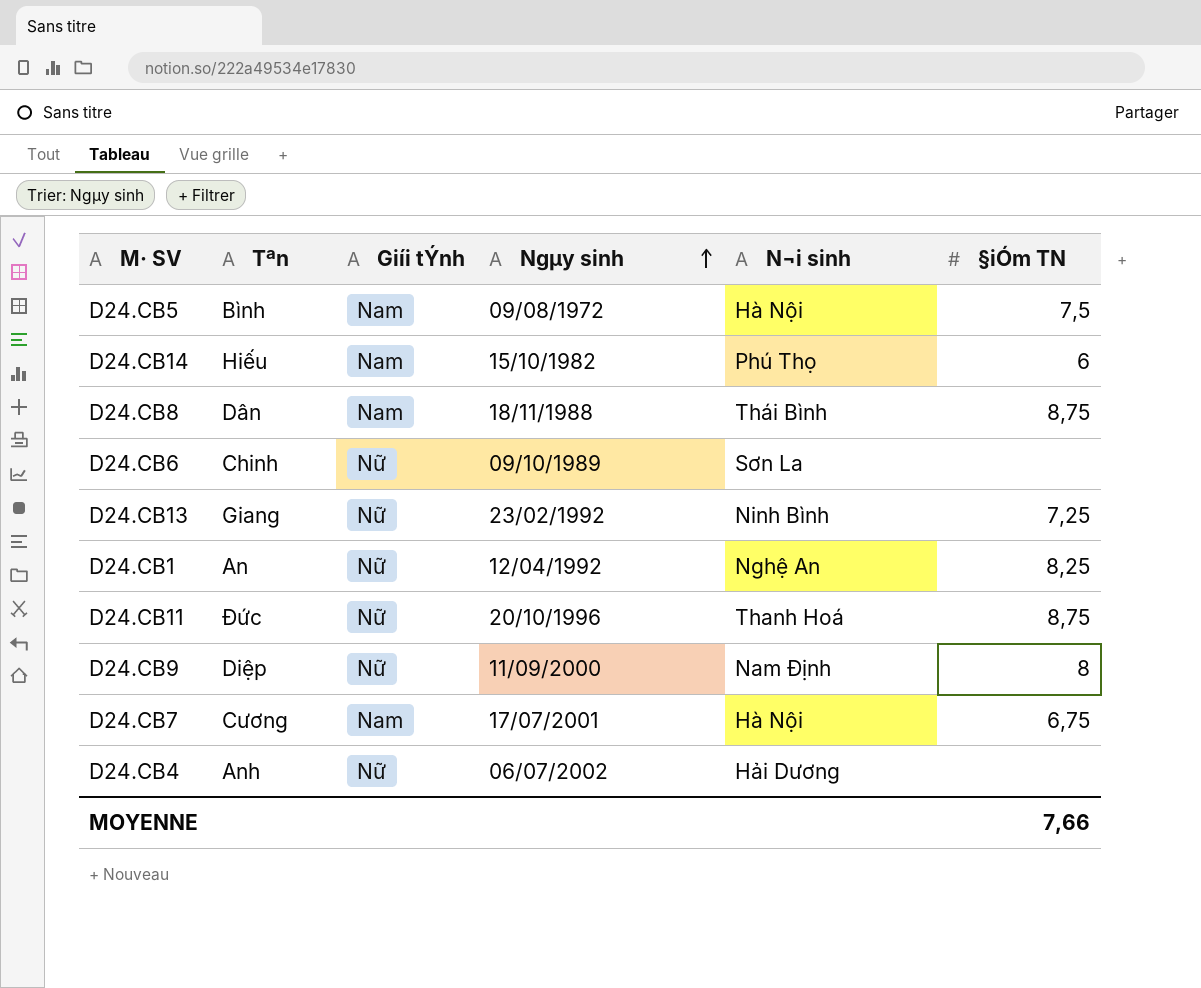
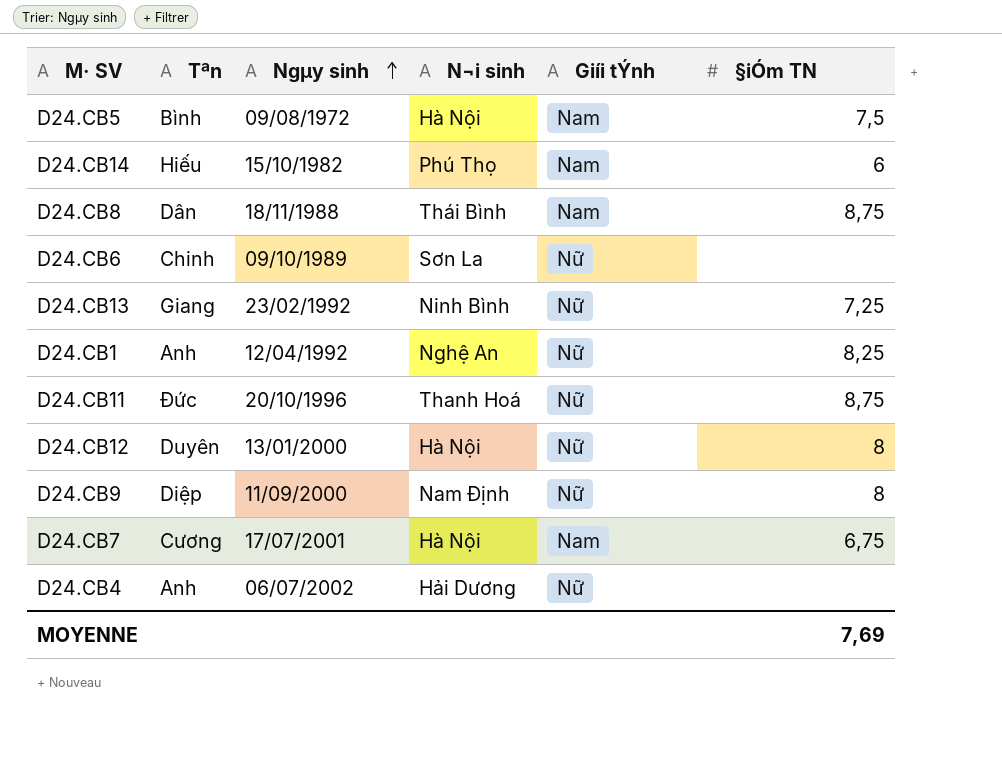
column Giíi tÝnh | position: 3 -> 5
D24.CB1 | Tªn: An -> Anh
row D24.CB12: none -> Duyên | 13/01/2000 | Hà Nội | Nữ | 8
MOYENNE | §iÓm TN: 7,66 -> 7,69

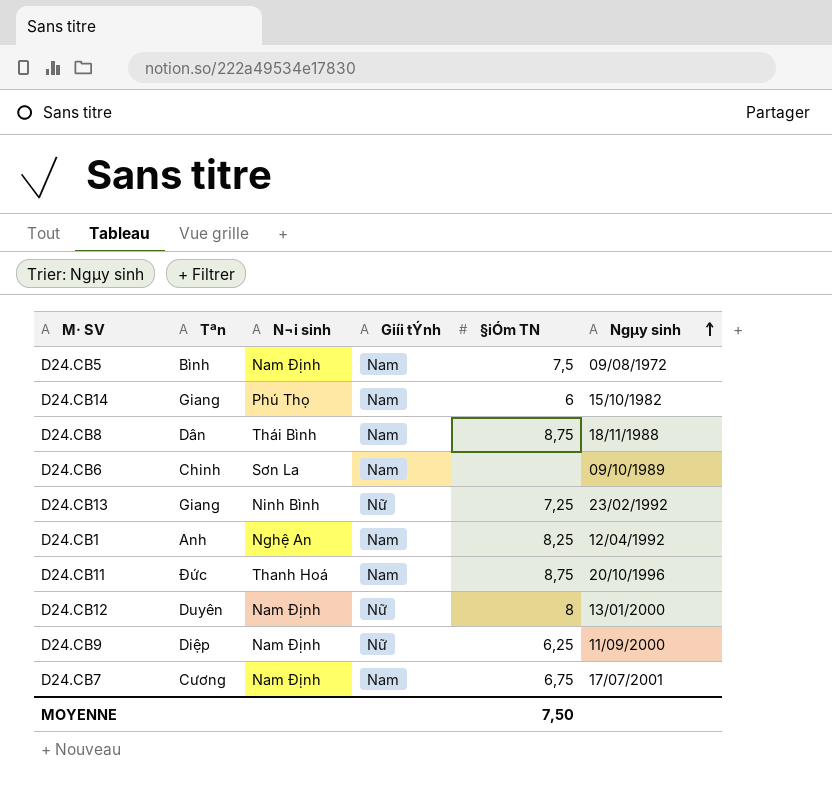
column Ngµy sinh | position: 3 -> 6
row D24.CB4: Anh | 06/07/2002 | Hải Dương | Nữ | none -> none
D24.CB5 | N¬i sinh: Hà Nội -> Nam Định
D24.CB14 | Tªn: Hiếu -> Giang
D24.CB6 | Giíi tÝnh: Nữ -> Nam
D24.CB1 | Giíi tÝnh: Nữ -> Nam
D24.CB11 | Giíi tÝnh: Nữ -> Nam
D24.CB12 | N¬i sinh: Hà Nội -> Nam Định
D24.CB9 | §iÓm TN: 8 -> 6,25
D24.CB7 | N¬i sinh: Hà Nội -> Nam Định
MOYENNE | §iÓm TN: 7,69 -> 7,50

